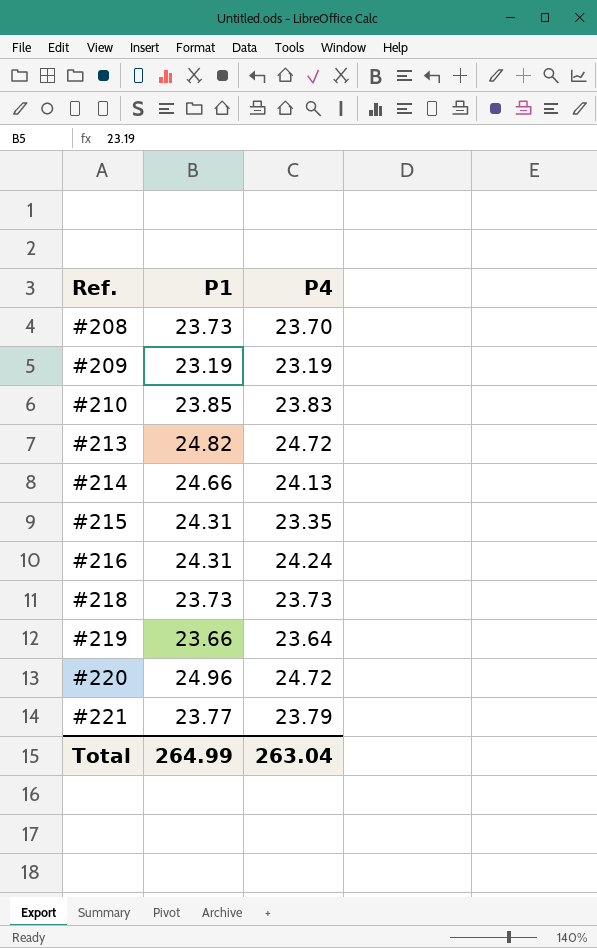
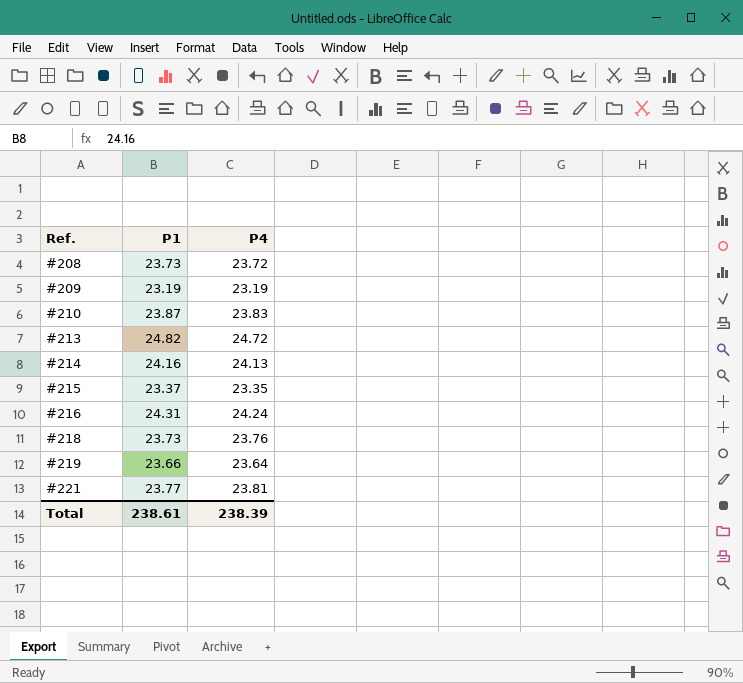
row #220: 24.96 | 24.72 -> none
#208 | P4: 23.70 -> 23.72
#210 | P1: 23.85 -> 23.87
#214 | P1: 24.66 -> 24.16
#215 | P1: 24.31 -> 23.37
#218 | P4: 23.73 -> 23.76
#221 | P4: 23.79 -> 23.81
Total | P1: 264.99 -> 238.61
Total | P4: 263.04 -> 238.39

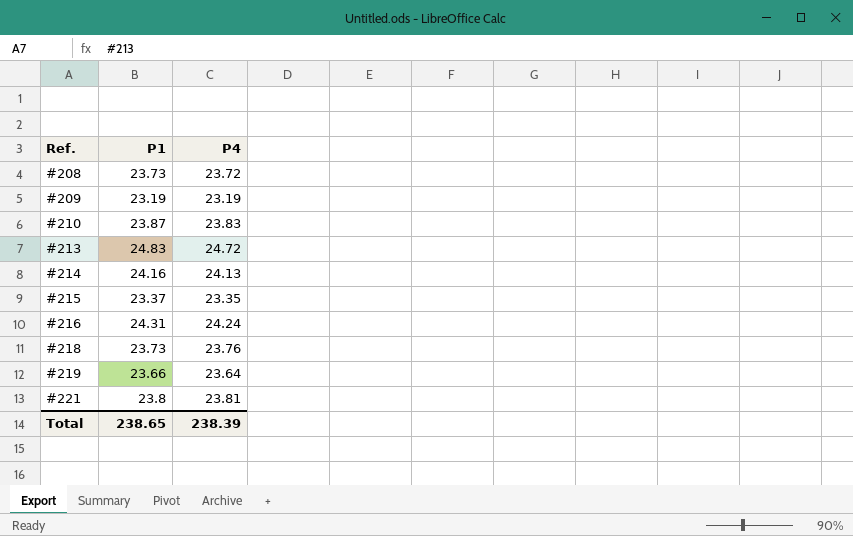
#213 | P1: 24.82 -> 24.83
#221 | P1: 23.77 -> 23.8
Total | P1: 238.61 -> 238.65

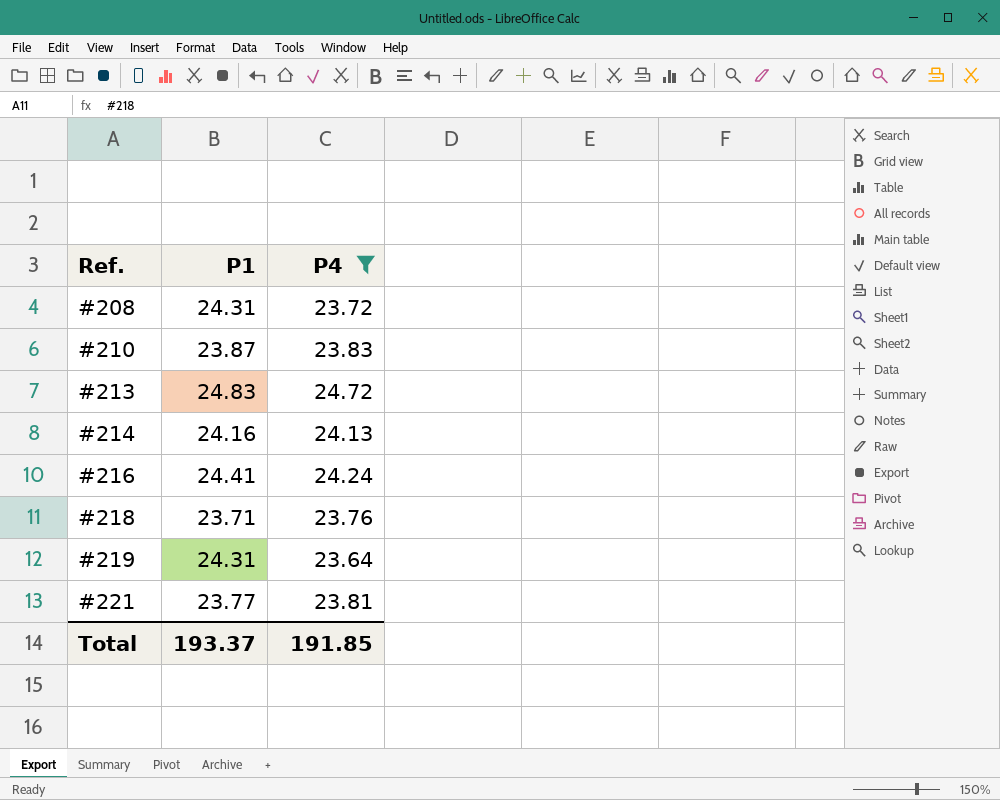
filter: none -> P4 >= 23.64
#208 | P1: 23.73 -> 24.31
#216 | P1: 24.31 -> 24.41
#218 | P1: 23.73 -> 23.71
#219 | P1: 23.66 -> 24.31
#221 | P1: 23.8 -> 23.77
Total | P1: 238.65 -> 193.37
Total | P4: 238.39 -> 191.85

